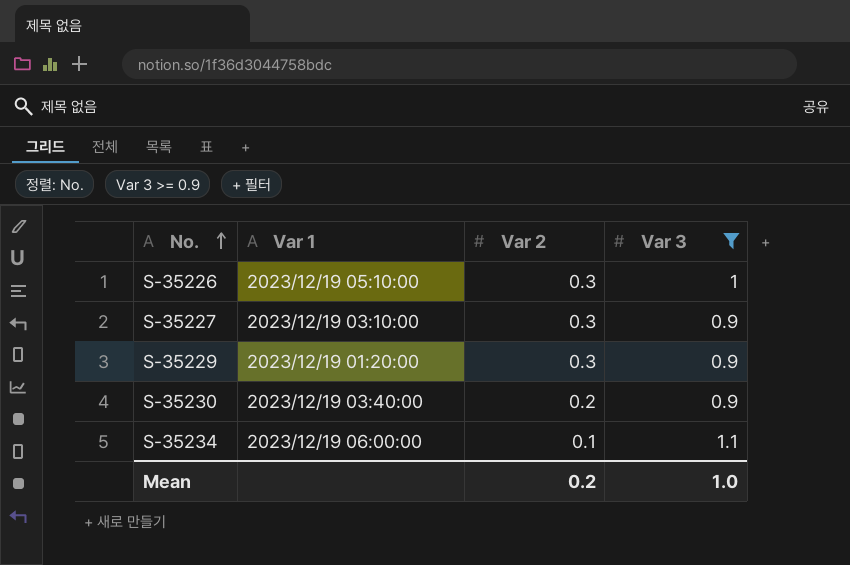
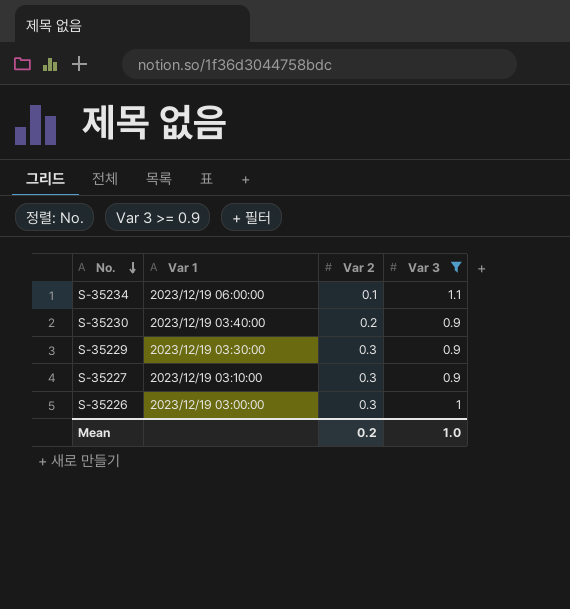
row order: No. ascending -> No. descending
S-35229 | Var 1: 2023/12/19 01:20:00 -> 2023/12/19 03:30:00
S-35226 | Var 1: 2023/12/19 05:10:00 -> 2023/12/19 03:00:00

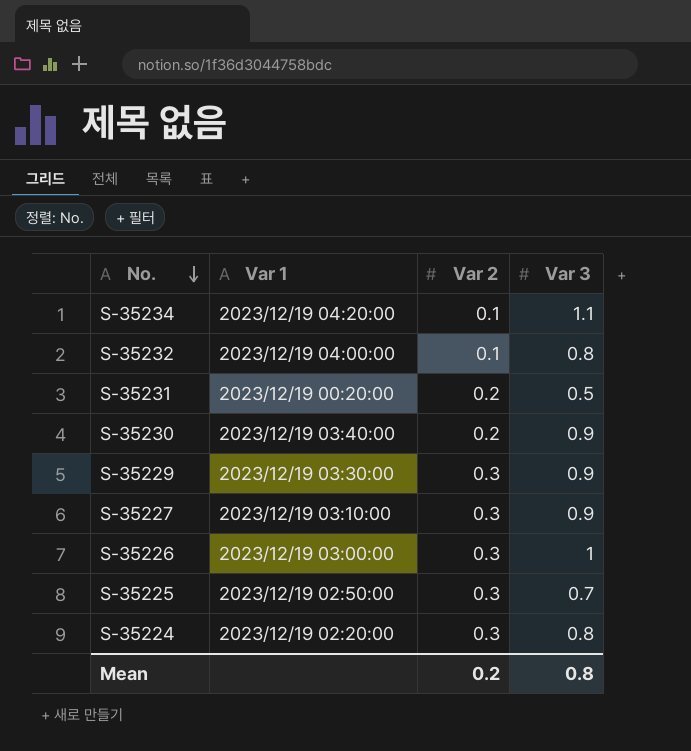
filter: Var 3 >= 0.9 -> none
S-35234 | Var 1: 2023/12/19 06:00:00 -> 2023/12/19 04:20:00
Mean | Var 3: 1.0 -> 0.8

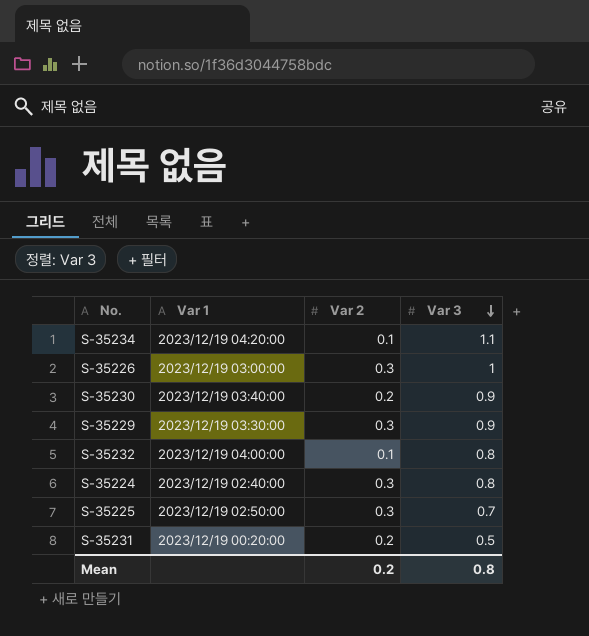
row order: No. descending -> Var 3 descending
row S-35227: 2023/12/19 03:10:00 | 0.3 | 0.9 -> none
S-35224 | Var 1: 2023/12/19 02:20:00 -> 2023/12/19 02:40:00

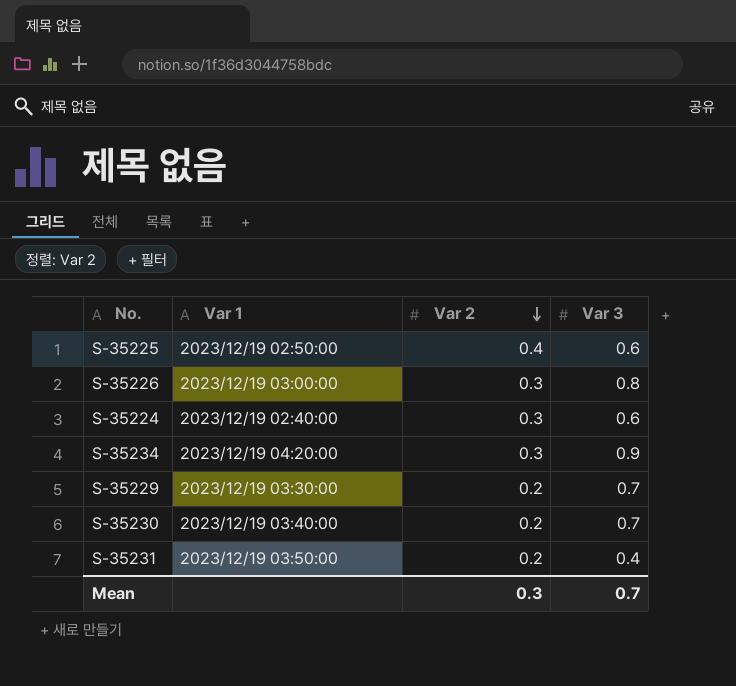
row order: Var 3 descending -> Var 2 descending
row S-35232: 2023/12/19 04:00:00 | 0.1 | 0.8 -> none
S-35225 | Var 2: 0.3 -> 0.4
S-35225 | Var 3: 0.7 -> 0.6
S-35226 | Var 3: 1 -> 0.8
S-35224 | Var 3: 0.8 -> 0.6
S-35234 | Var 2: 0.1 -> 0.3
S-35234 | Var 3: 1.1 -> 0.9
S-35229 | Var 2: 0.3 -> 0.2
S-35229 | Var 3: 0.9 -> 0.7
S-35230 | Var 3: 0.9 -> 0.7
S-35231 | Var 1: 2023/12/19 00:20:00 -> 2023/12/19 03:50:00
S-35231 | Var 3: 0.5 -> 0.4
Mean | Var 2: 0.2 -> 0.3
Mean | Var 3: 0.8 -> 0.7

